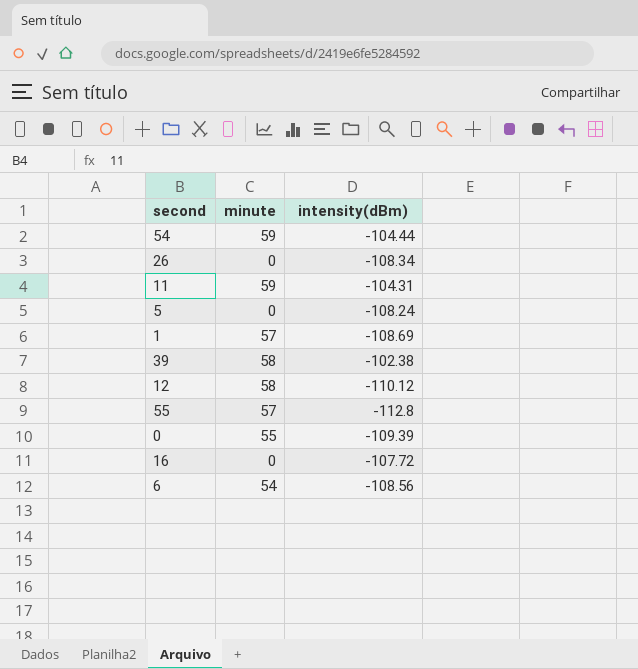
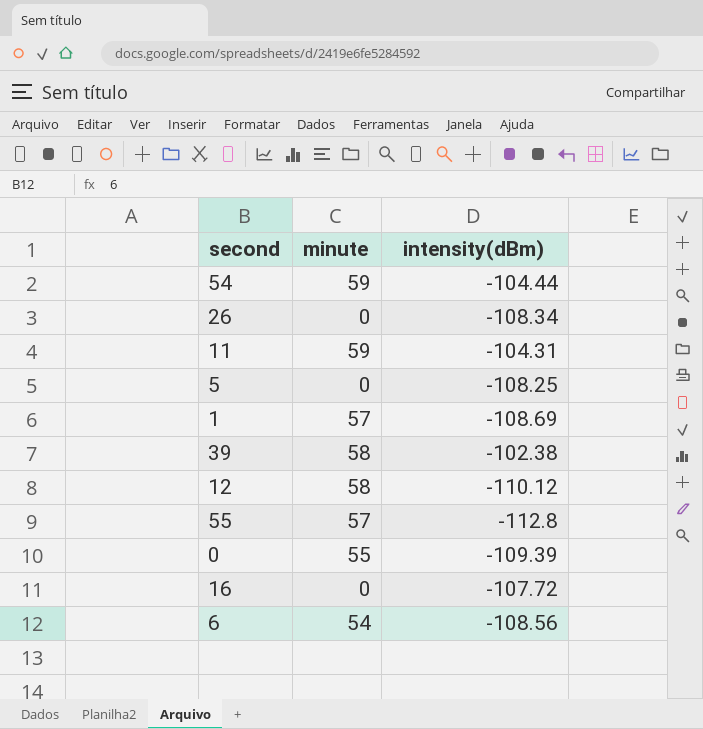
5 | intensity(dBm): -108.24 -> -108.25

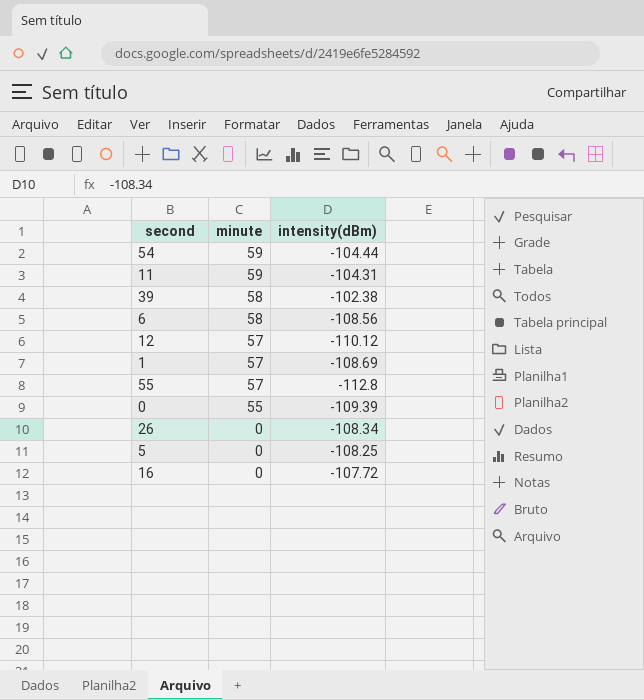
row order: none -> minute descending
6 | minute: 54 -> 58
12 | minute: 58 -> 57

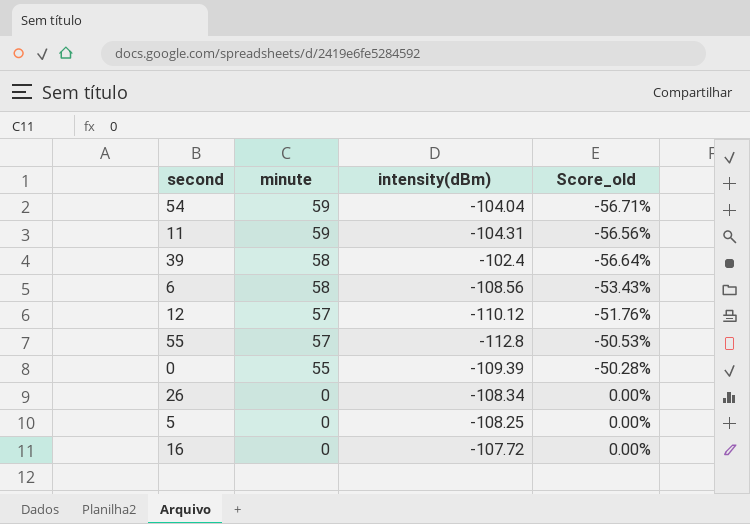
column Score_old | formula: none -> [minute] / [intensity(dBm)]
row 1: 57 | -108.69 -> none
54 | intensity(dBm): -104.44 -> -104.04
39 | intensity(dBm): -102.38 -> -102.4

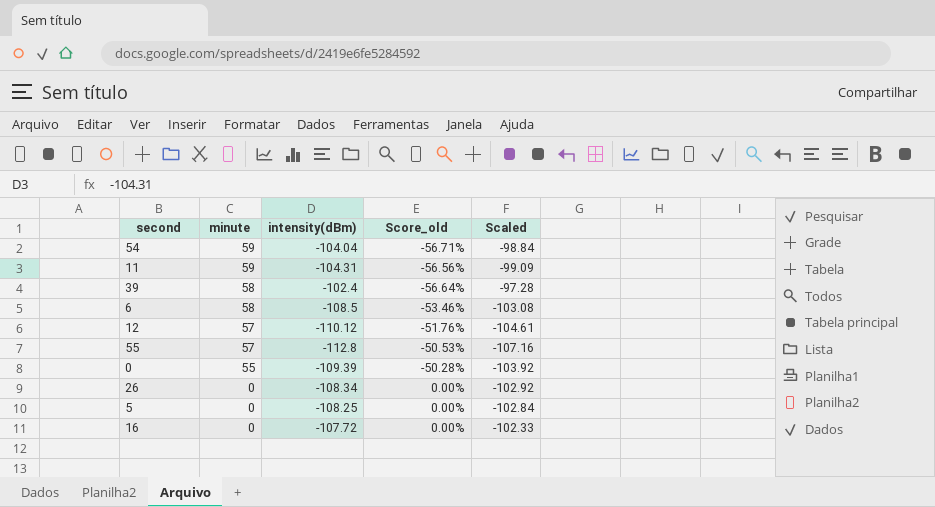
column Scaled | formula: none -> [intensity(dBm)] * 0.95
6 | intensity(dBm): -108.56 -> -108.5
6 | Score_old: -53.43% -> -53.46%

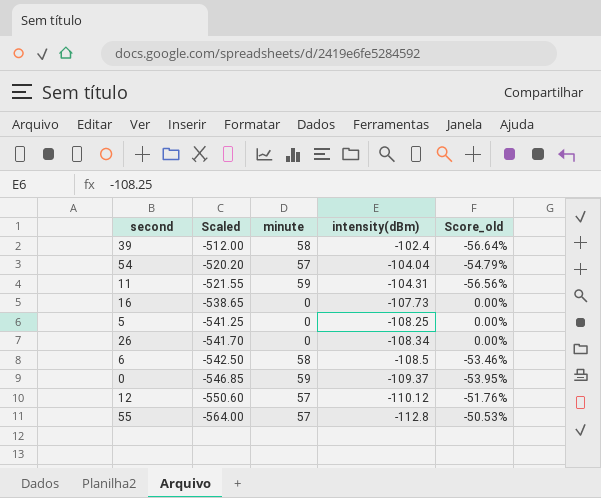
row order: minute descending -> Scaled descending
column Scaled | formula: [intensity(dBm)] * 0.95 -> [intensity(dBm)] * 5
column Scaled | position: 5 -> 2
54 | minute: 59 -> 57
54 | Score_old: -56.71% -> -54.79%
16 | intensity(dBm): -107.72 -> -107.73
0 | minute: 55 -> 59
0 | intensity(dBm): -109.39 -> -109.37
0 | Score_old: -50.28% -> -53.95%

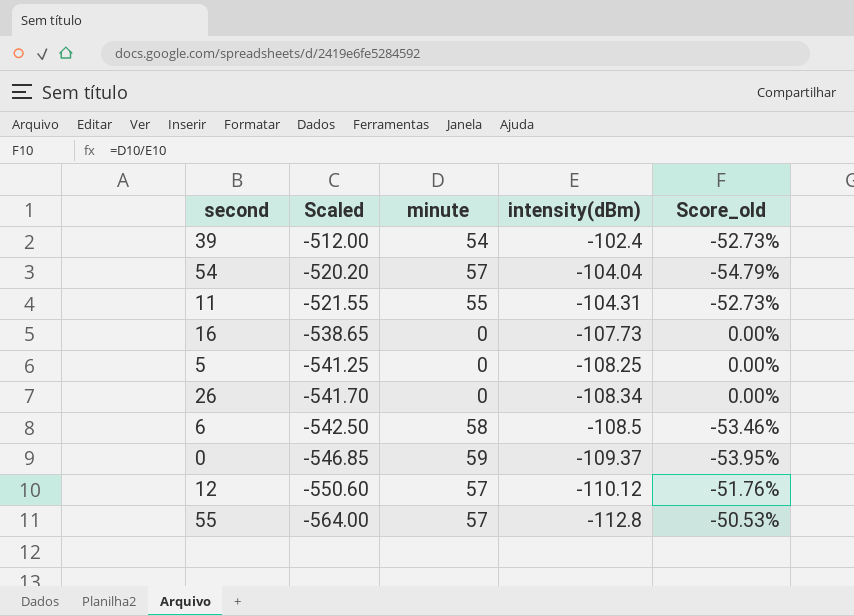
39 | minute: 58 -> 54
39 | Score_old: -56.64% -> -52.73%
11 | minute: 59 -> 55
11 | Score_old: -56.56% -> -52.73%

